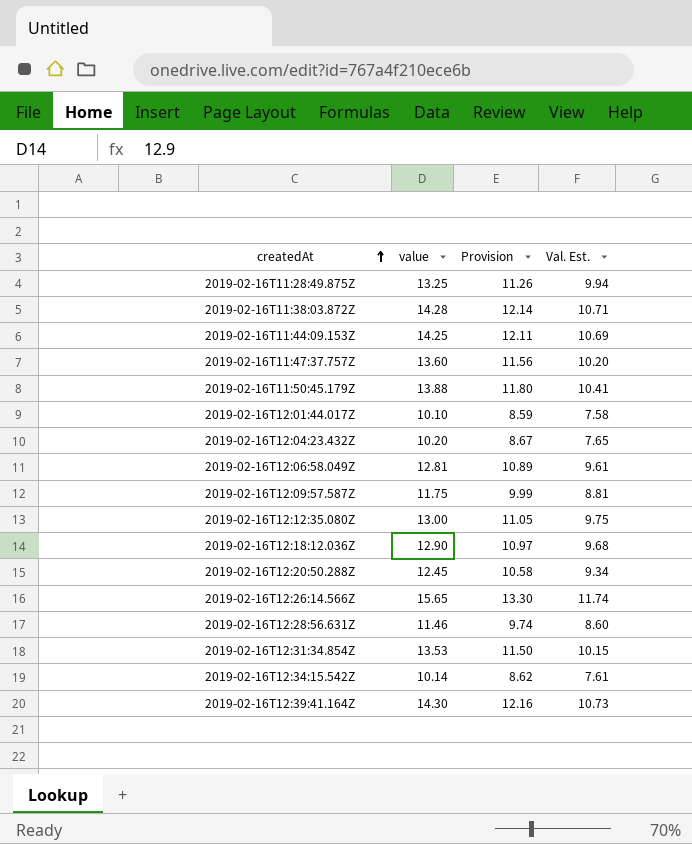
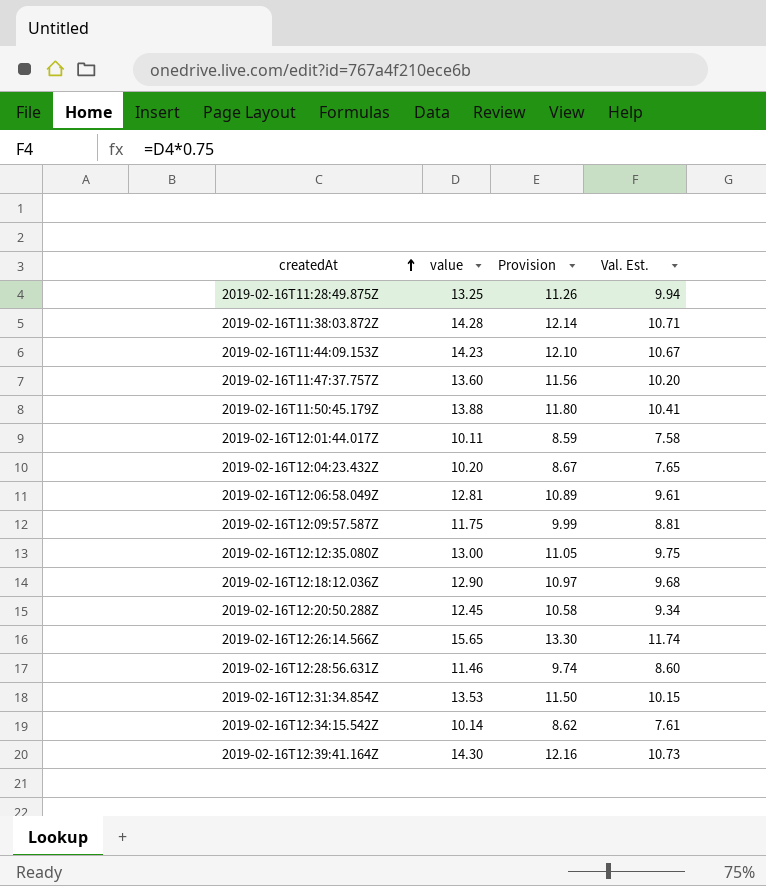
2019-02-16T11:44:09.153Z | value: 14.25 -> 14.23
2019-02-16T11:44:09.153Z | Provision: 12.11 -> 12.10
2019-02-16T11:44:09.153Z | Val. Est.: 10.69 -> 10.67
2019-02-16T12:01:44.017Z | value: 10.10 -> 10.11

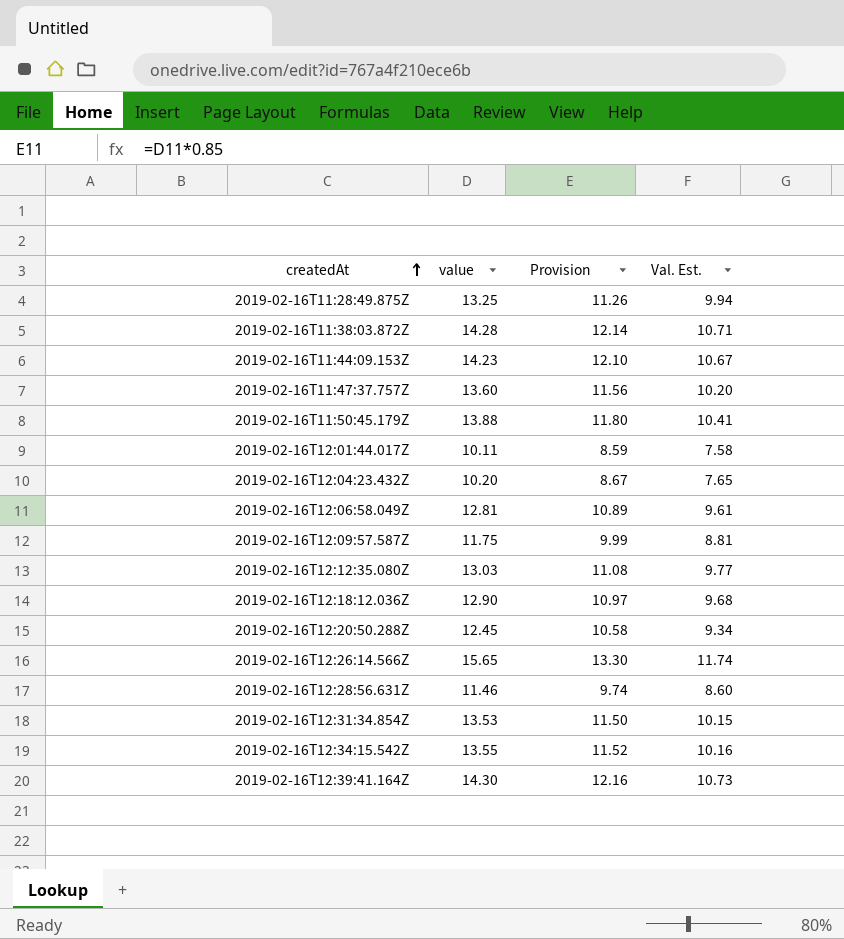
2019-02-16T12:12:35.080Z | value: 13.00 -> 13.03
2019-02-16T12:12:35.080Z | Provision: 11.05 -> 11.08
2019-02-16T12:12:35.080Z | Val. Est.: 9.75 -> 9.77
2019-02-16T12:34:15.542Z | value: 10.14 -> 13.55
2019-02-16T12:34:15.542Z | Provision: 8.62 -> 11.52
2019-02-16T12:34:15.542Z | Val. Est.: 7.61 -> 10.16

